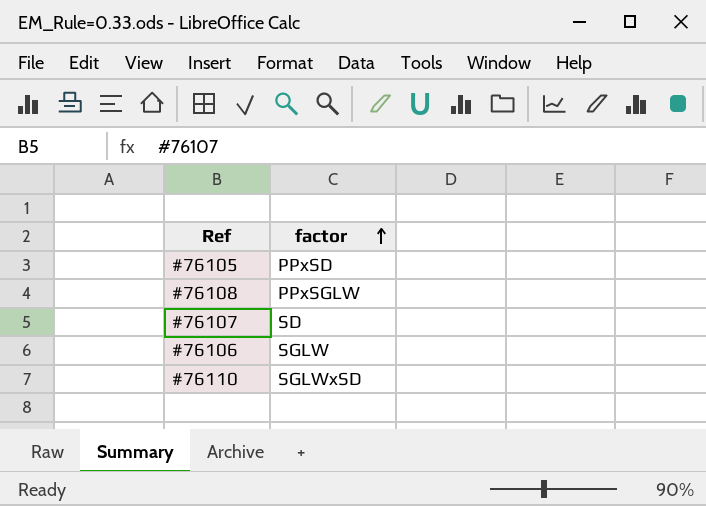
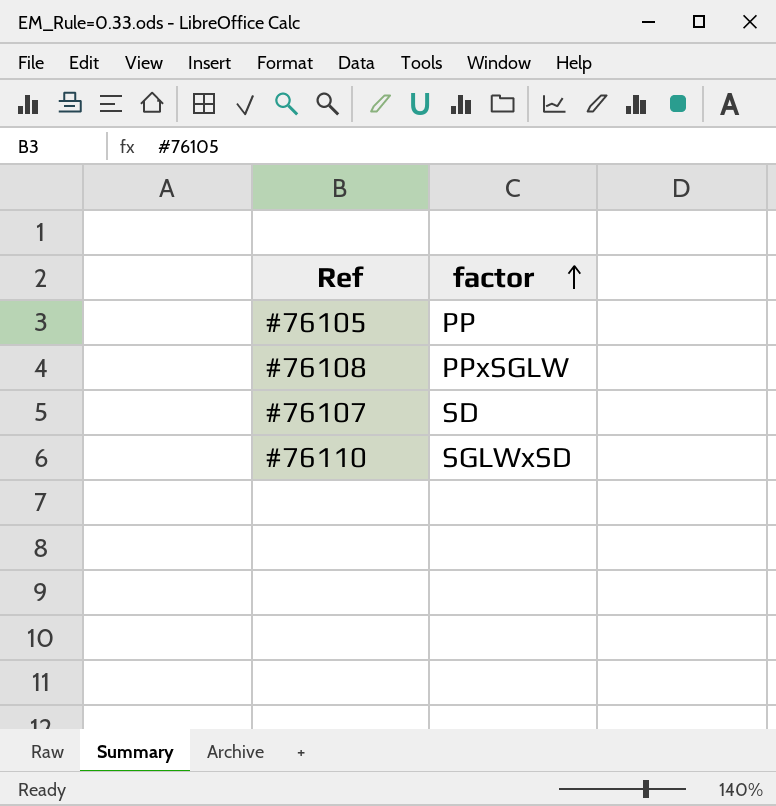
row #76106: SGLW -> none
#76105 | factor: PPxSD -> PP

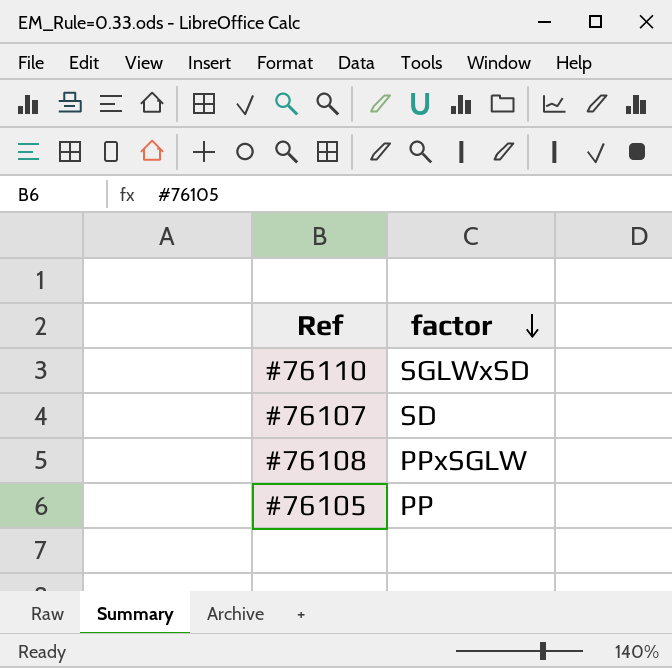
row order: factor ascending -> factor descending

